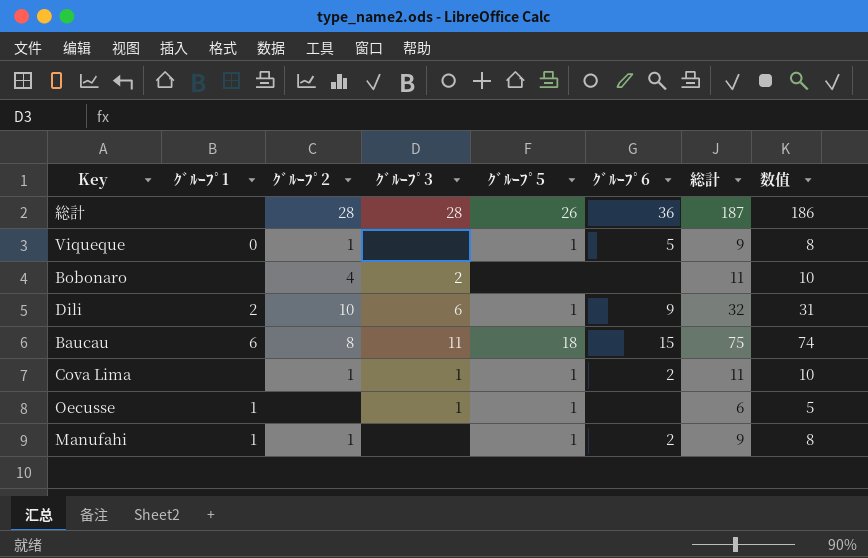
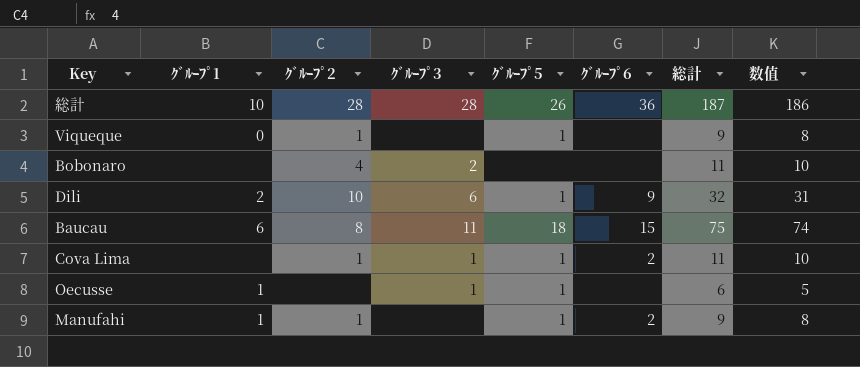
総計 | ｸﾞﾙｰﾌﾟ1: none -> 10
Viqueque | ｸﾞﾙｰﾌﾟ6: 5 -> none

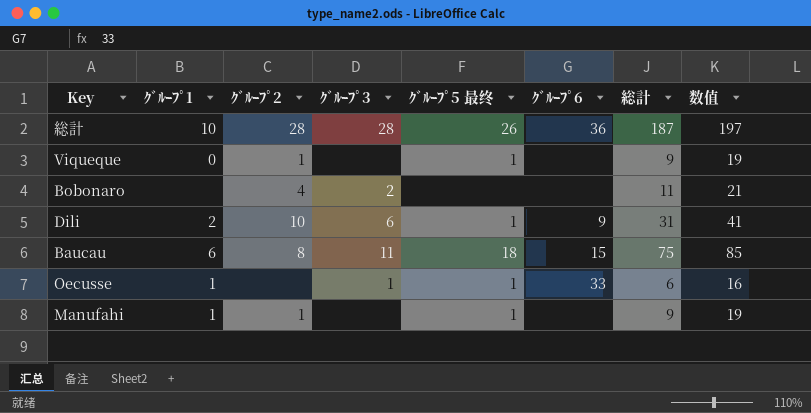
column name: ｸﾞﾙｰﾌﾟ5 -> ｸﾞﾙｰﾌﾟ5 最终
column 数值 | formula: [総計] - 1 -> [総計] + 10
row Cova Lima: none | 1 | 1 | 1 | 2 | 11 | 10 -> none
Dili | 総計: 32 -> 31
Oecusse | ｸﾞﾙｰﾌﾟ6: none -> 33
Manufahi | ｸﾞﾙｰﾌﾟ6: 2 -> none

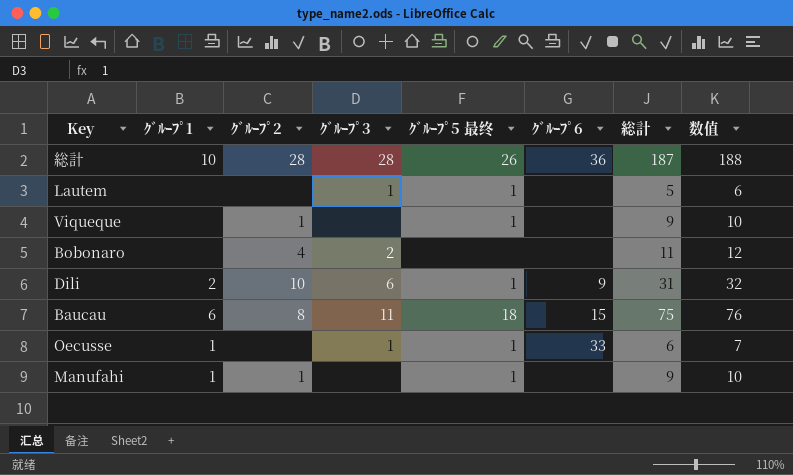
column 数值 | formula: [総計] + 10 -> [総計] + 1
row Lautem: none -> none | none | 1 | 1 | none | 5 | 6
Viqueque | ｸﾞﾙｰﾌﾟ1: 0 -> none

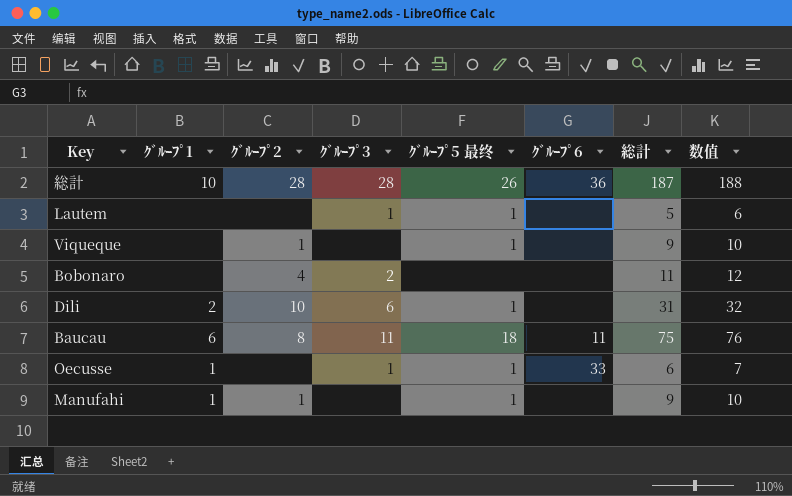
Dili | ｸﾞﾙｰﾌﾟ6: 9 -> none
Baucau | ｸﾞﾙｰﾌﾟ6: 15 -> 11

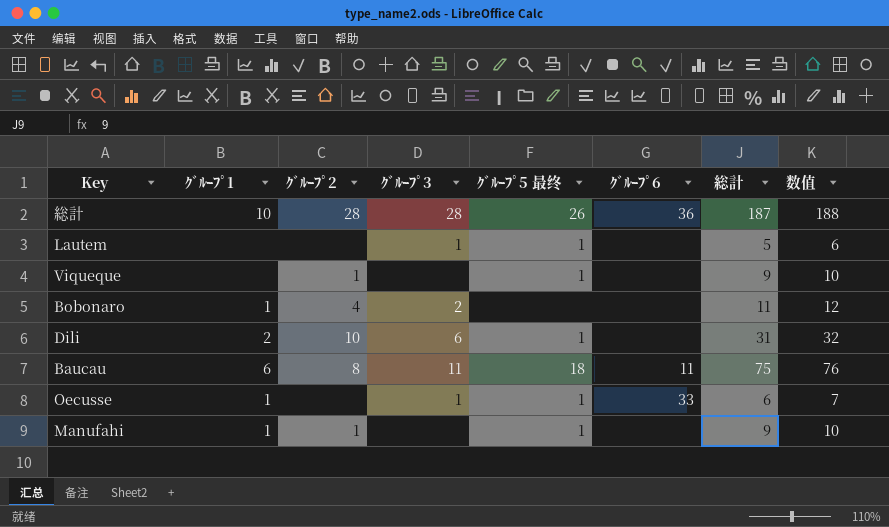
Bobonaro | ｸﾞﾙｰﾌﾟ1: none -> 1

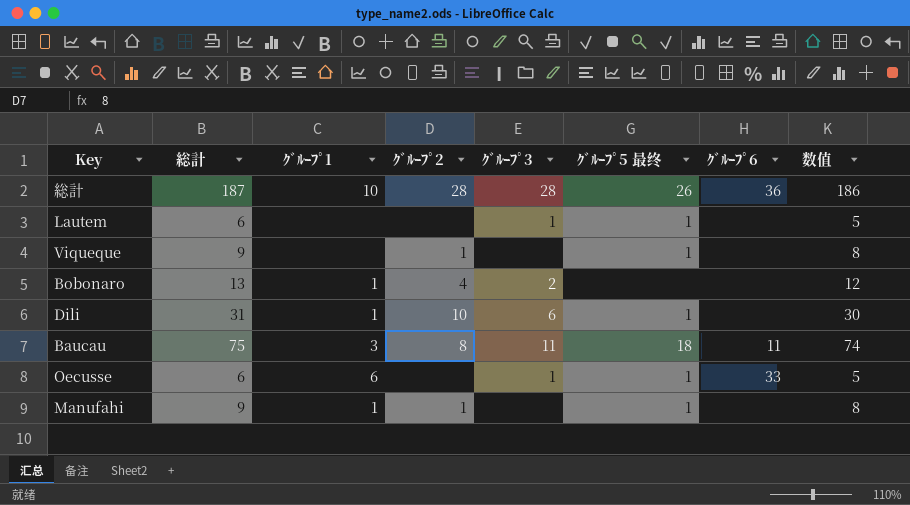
column 総計 | position: 7 -> 2
column 数值 | formula: [総計] + 1 -> [総計] - 1
Lautem | 総計: 5 -> 6
Bobonaro | 総計: 11 -> 13
Dili | ｸﾞﾙｰﾌﾟ1: 2 -> 1
Baucau | ｸﾞﾙｰﾌﾟ1: 6 -> 3
Oecusse | ｸﾞﾙｰﾌﾟ1: 1 -> 6

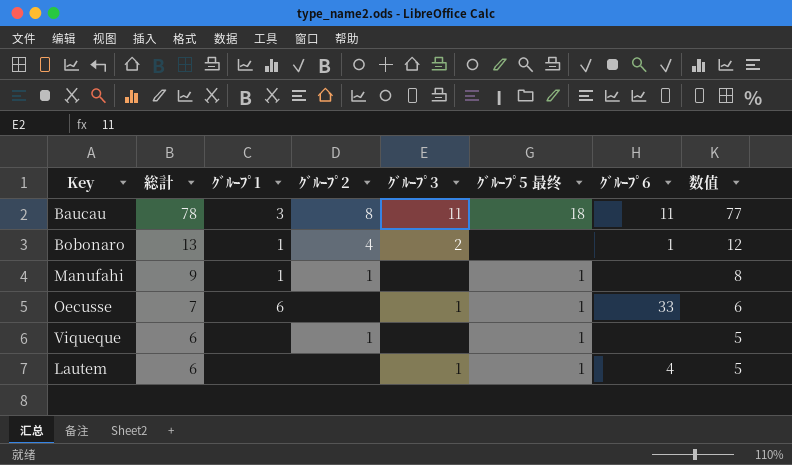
row order: none -> 総計 descending
row 総計: 187 | 10 | 28 | 28 | 26 | 36 | 186 -> none
row Dili: 31 | 1 | 10 | 6 | 1 | none | 30 -> none
Baucau | 総計: 75 -> 78
Baucau | 数值: 74 -> 77
Bobonaro | ｸﾞﾙｰﾌﾟ6: none -> 1
Oecusse | 総計: 6 -> 7
Oecusse | 数值: 5 -> 6
Viqueque | 総計: 9 -> 6
Viqueque | 数值: 8 -> 5
Lautem | ｸﾞﾙｰﾌﾟ6: none -> 4

